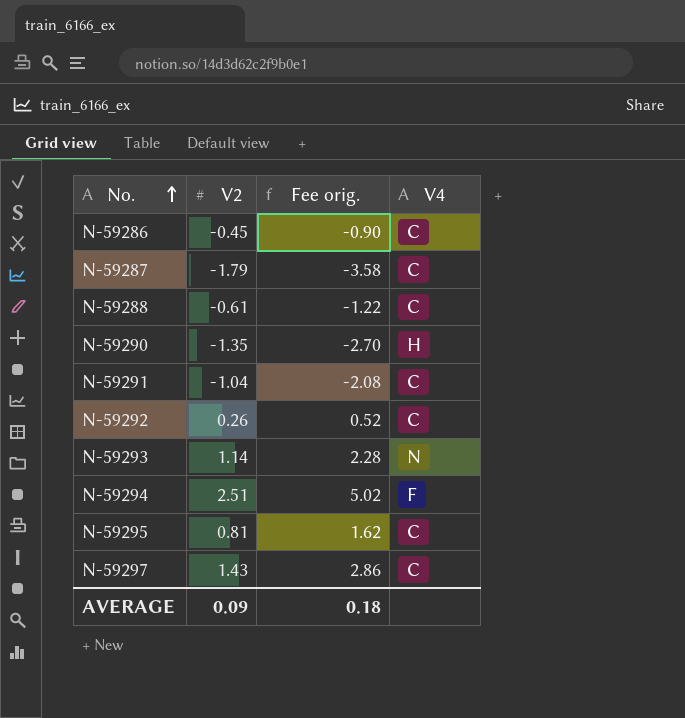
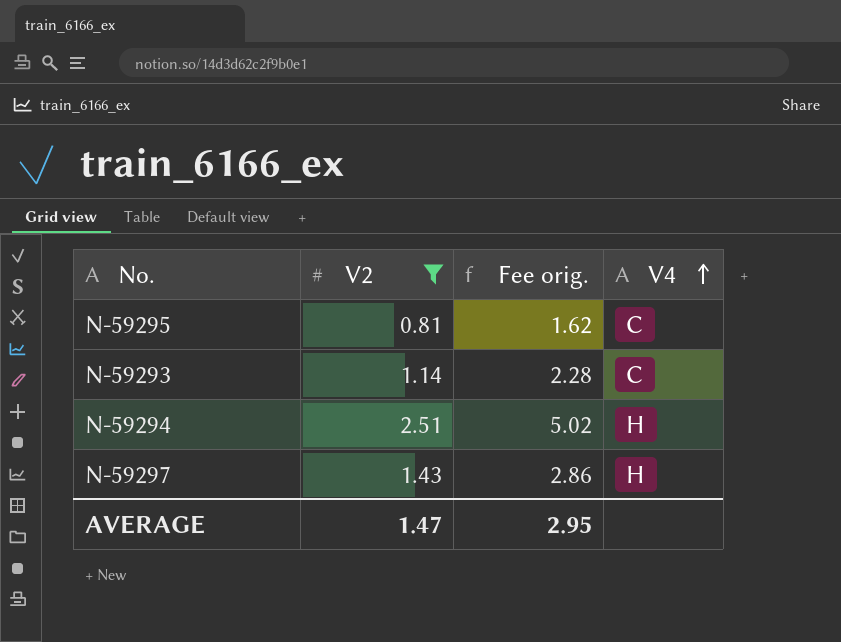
filter: none -> V2 >= 0.81
row order: No. ascending -> V4 ascending
N-59293 | V4: N -> C
N-59294 | V4: F -> H
N-59297 | V4: C -> H
AVERAGE | V2: 0.09 -> 1.47
AVERAGE | Fee orig.: 0.18 -> 2.95

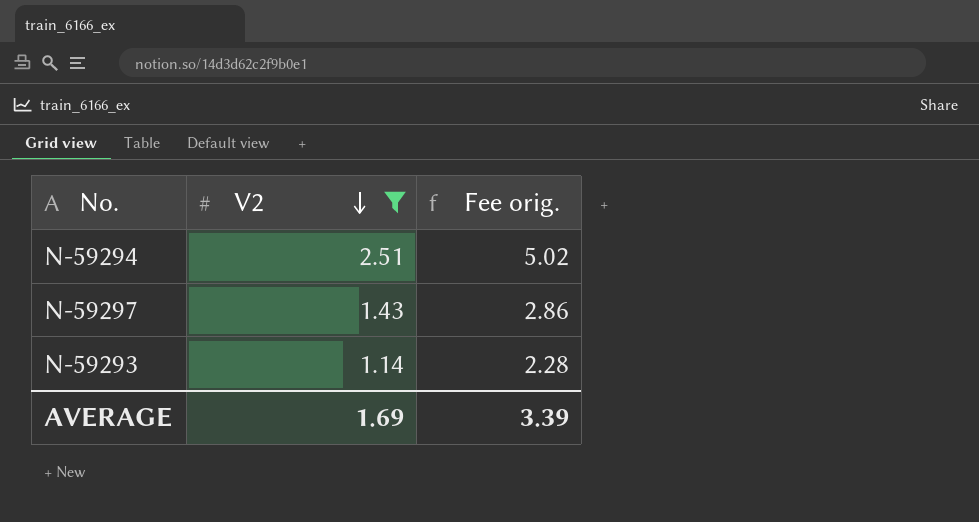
row order: V4 ascending -> V2 descending
column V4 | position: 4 -> none
row N-59295: 0.81 | 1.62 | C -> none
AVERAGE | V2: 1.47 -> 1.69
AVERAGE | Fee orig.: 2.95 -> 3.39

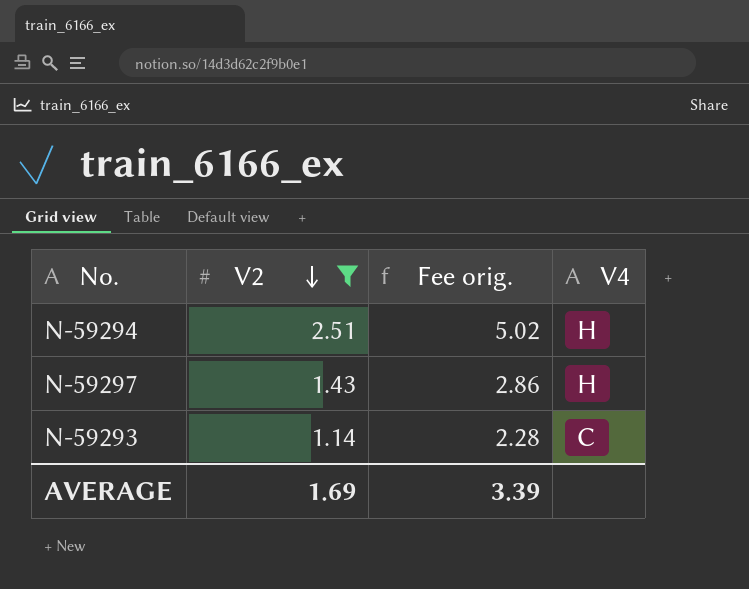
column V4 | position: none -> 4

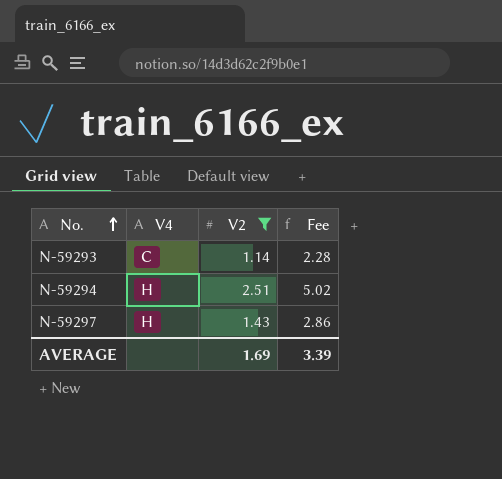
row order: V2 descending -> No. ascending
column V4 | position: 4 -> 2
column name: Fee orig. -> Fee

